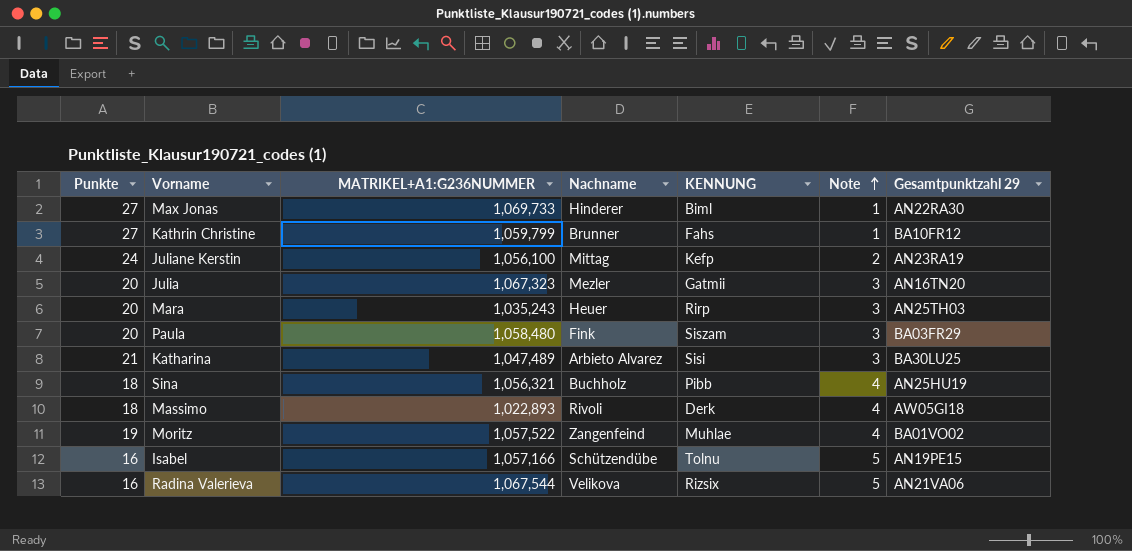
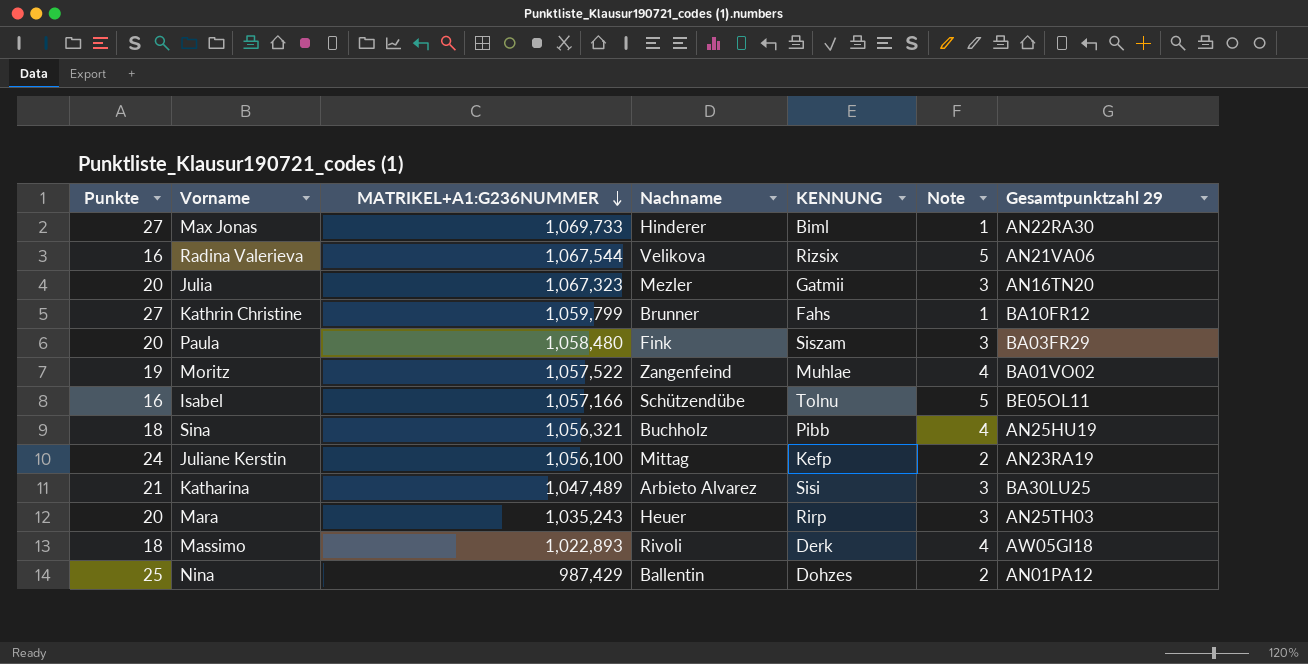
row order: Note ascending -> MATRIKEL+A1:G236NUMMER descending
Isabel | Gesamtpunktzahl 29: AN19PE15 -> BE05OL11
row Nina: none -> 25 | 987,429 | Ballentin | Dohzes | 2 | AN01PA12

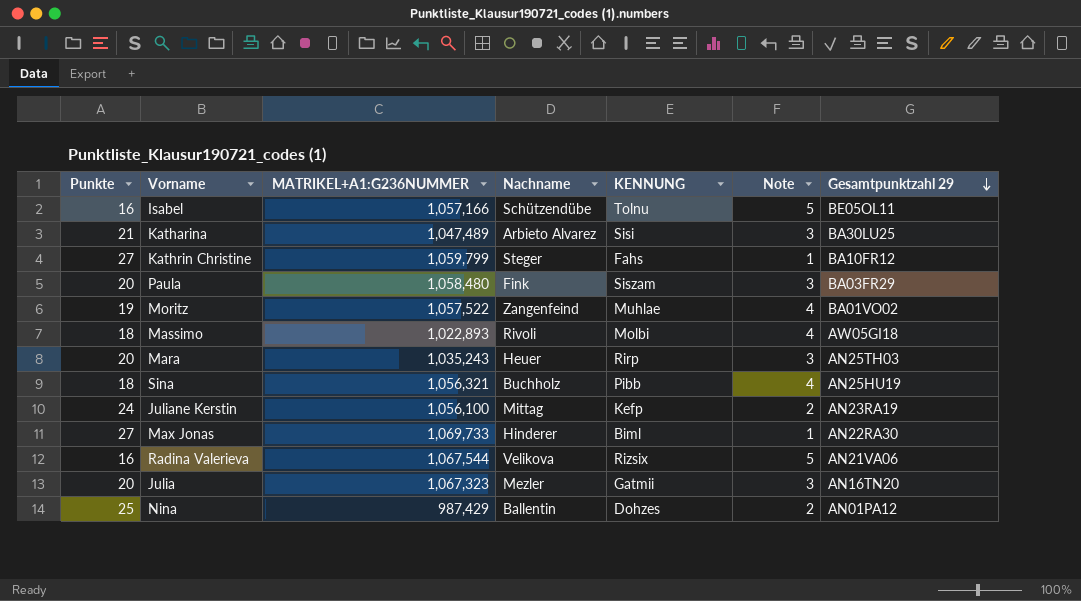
row order: MATRIKEL+A1:G236NUMMER descending -> Gesamtpunktzahl 29 descending
Kathrin Christine | Nachname: Brunner -> Steger
Massimo | KENNUNG: Derk -> Molbi

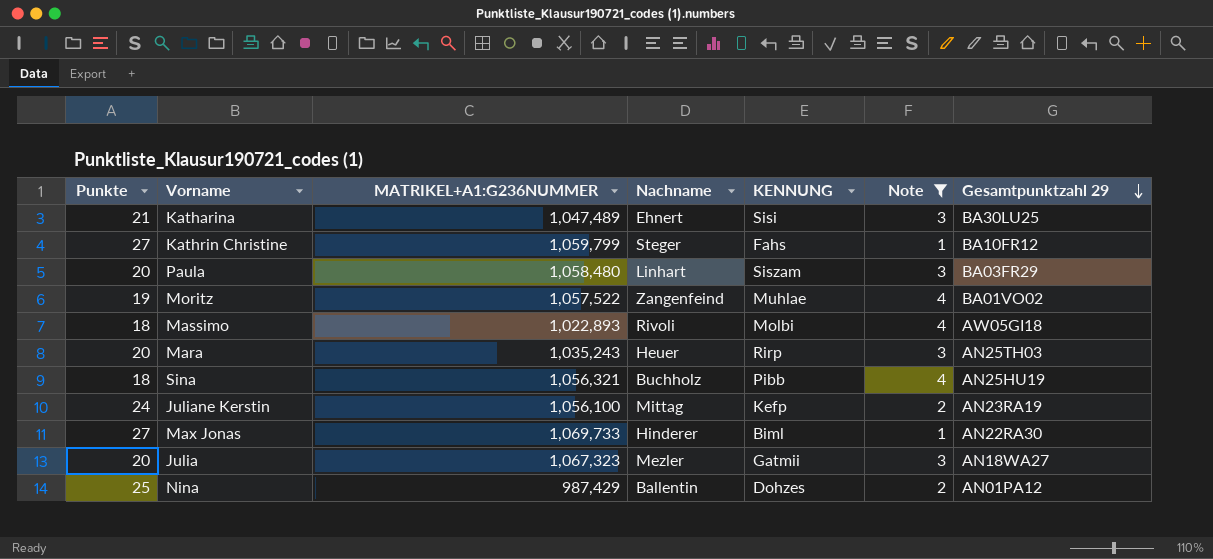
filter: none -> Note != 5
Katharina | Nachname: Arbieto Alvarez -> Ehnert
Paula | Nachname: Fink -> Linhart
Julia | Gesamtpunktzahl 29: AN16TN20 -> AN18WA27

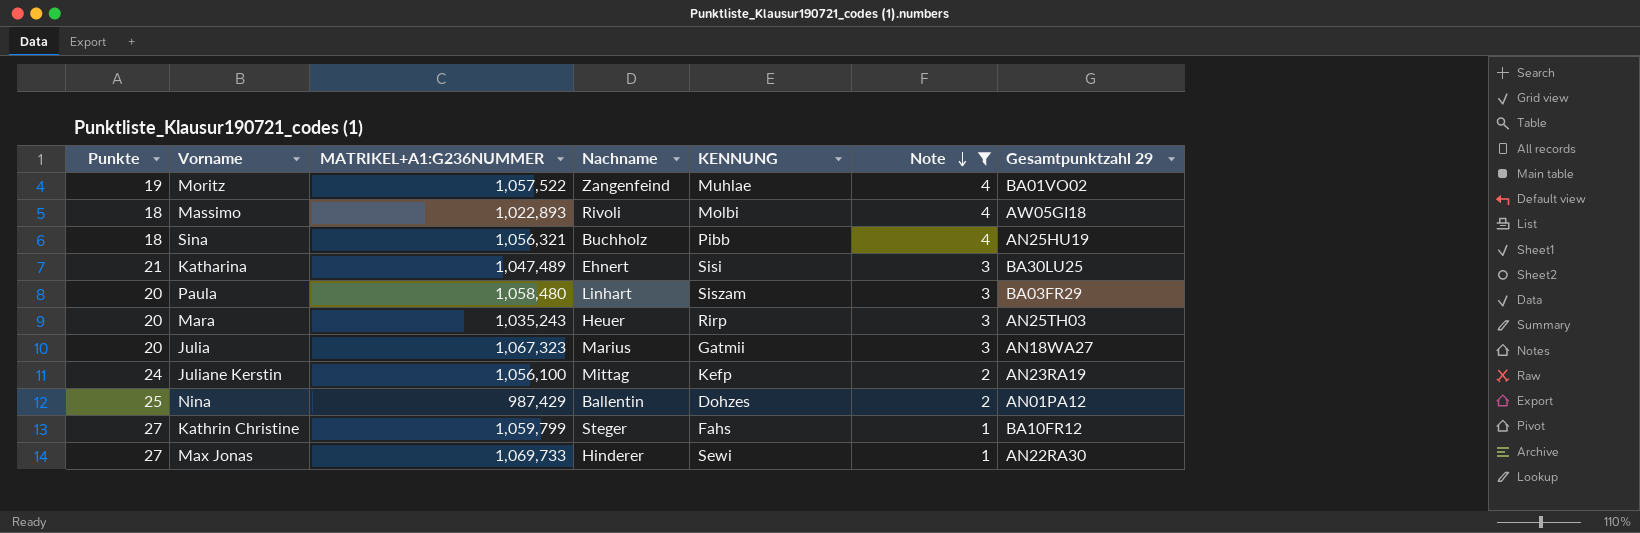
row order: Gesamtpunktzahl 29 descending -> Note descending
Julia | Nachname: Mezler -> Marius
Max Jonas | KENNUNG: Biml -> Sewi

